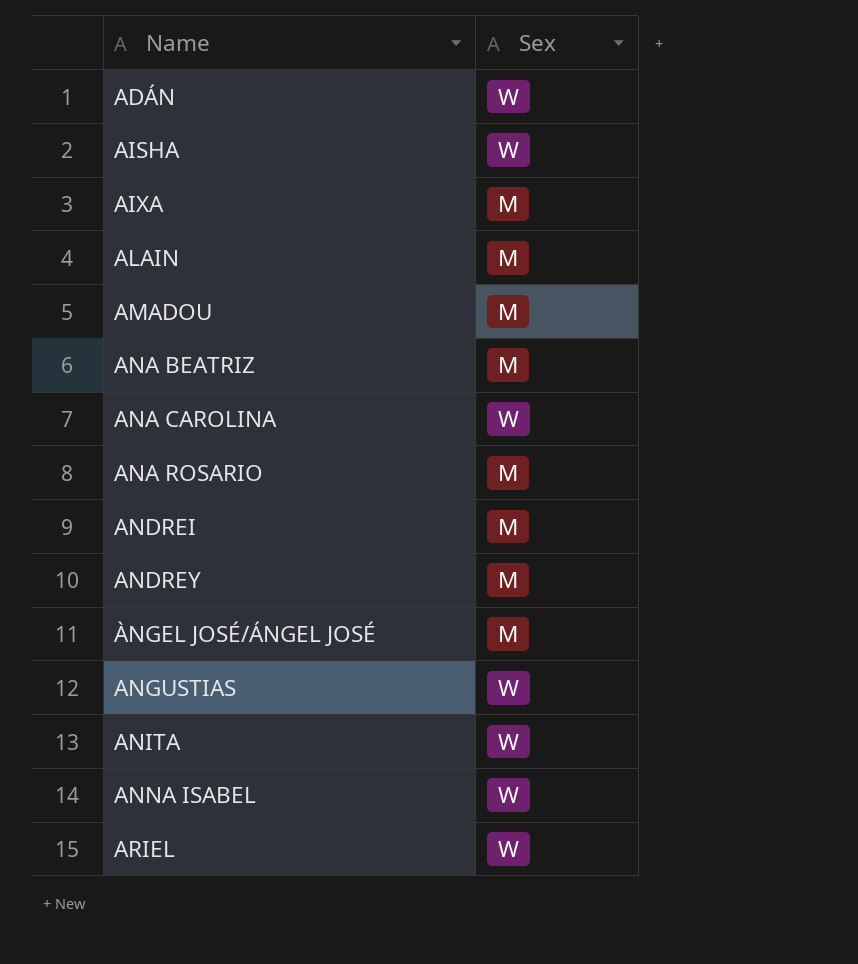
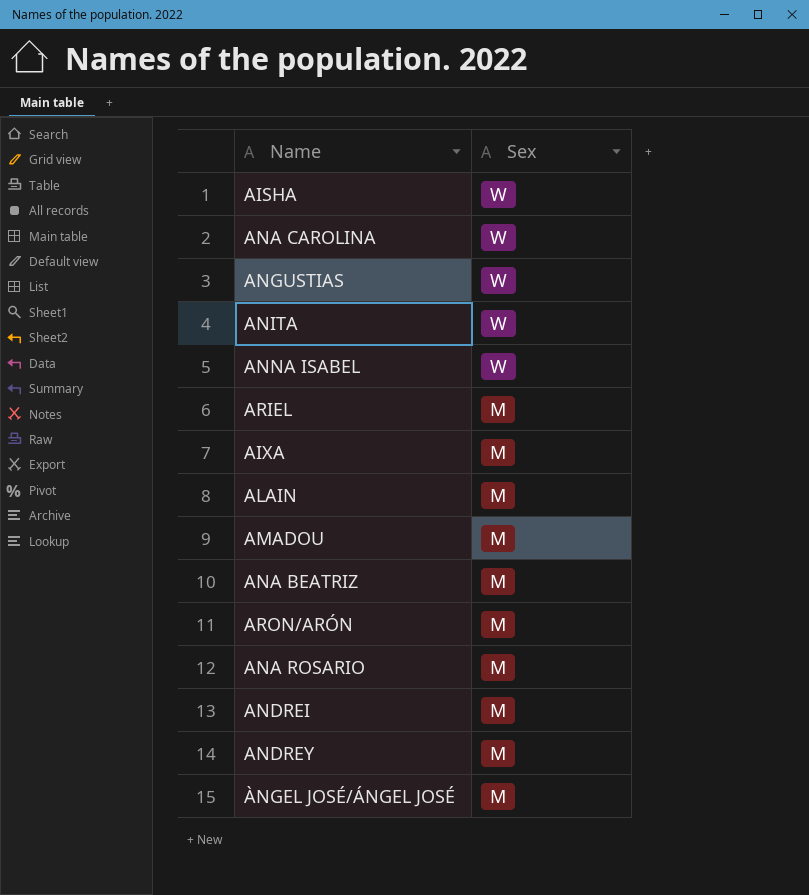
row order: Name ascending -> Sex descending
row ADÁN: W -> none
ARIEL | Sex: W -> M
row ARON/ARÓN: none -> M

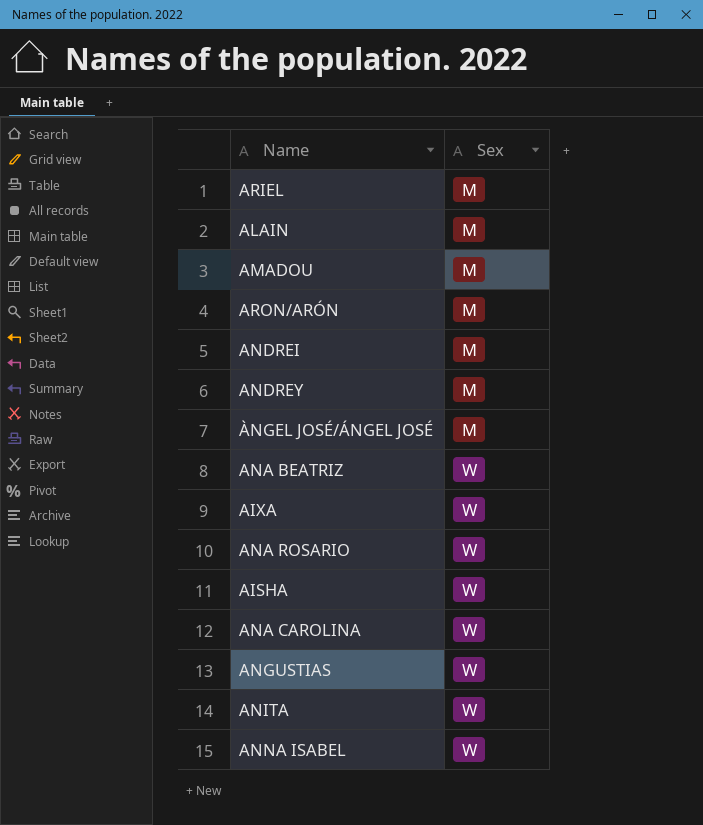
row order: Sex descending -> Sex ascending
ANA BEATRIZ | Sex: M -> W
AIXA | Sex: M -> W
ANA ROSARIO | Sex: M -> W

